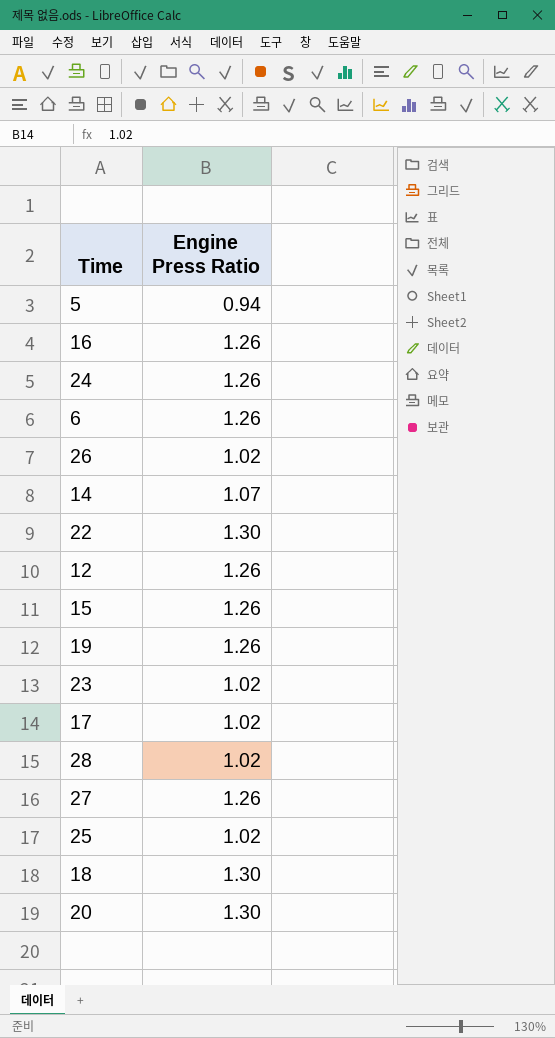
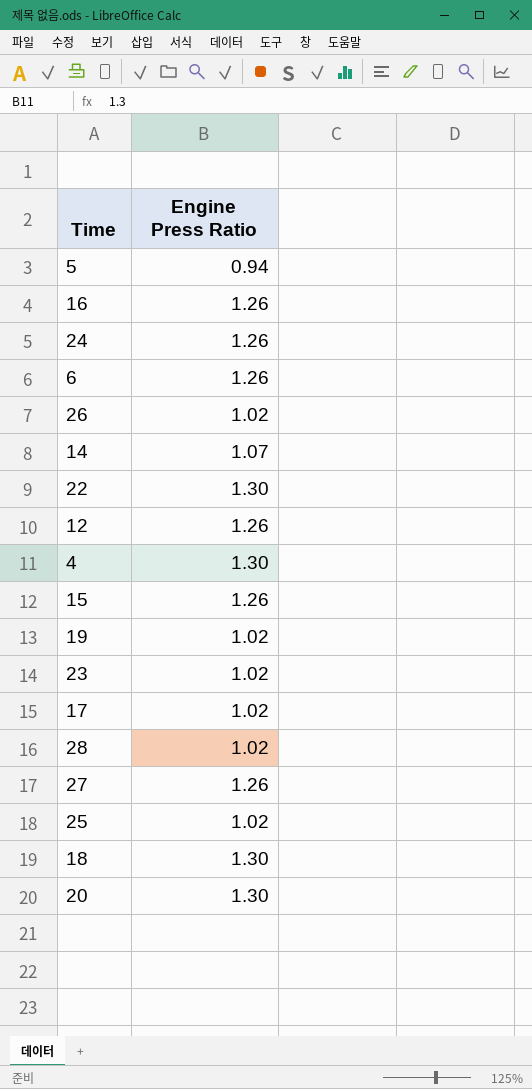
row 4: none -> 1.30
19 | Engine Press Ratio: 1.26 -> 1.02

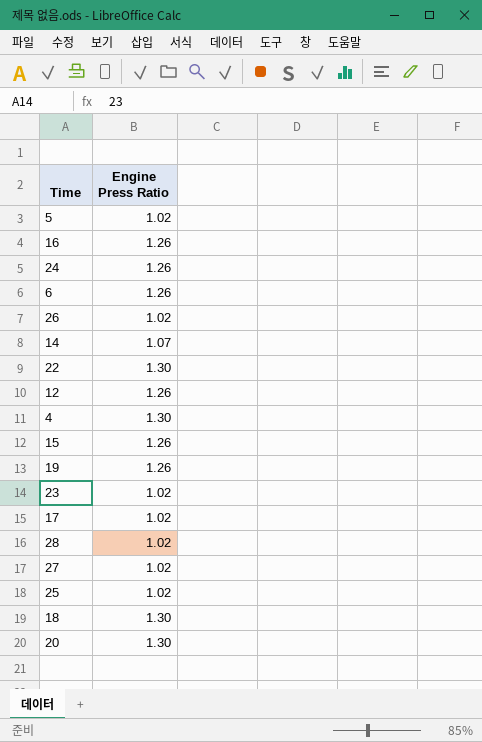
5 | Engine Press Ratio: 0.94 -> 1.02
19 | Engine Press Ratio: 1.02 -> 1.26
27 | Engine Press Ratio: 1.26 -> 1.02

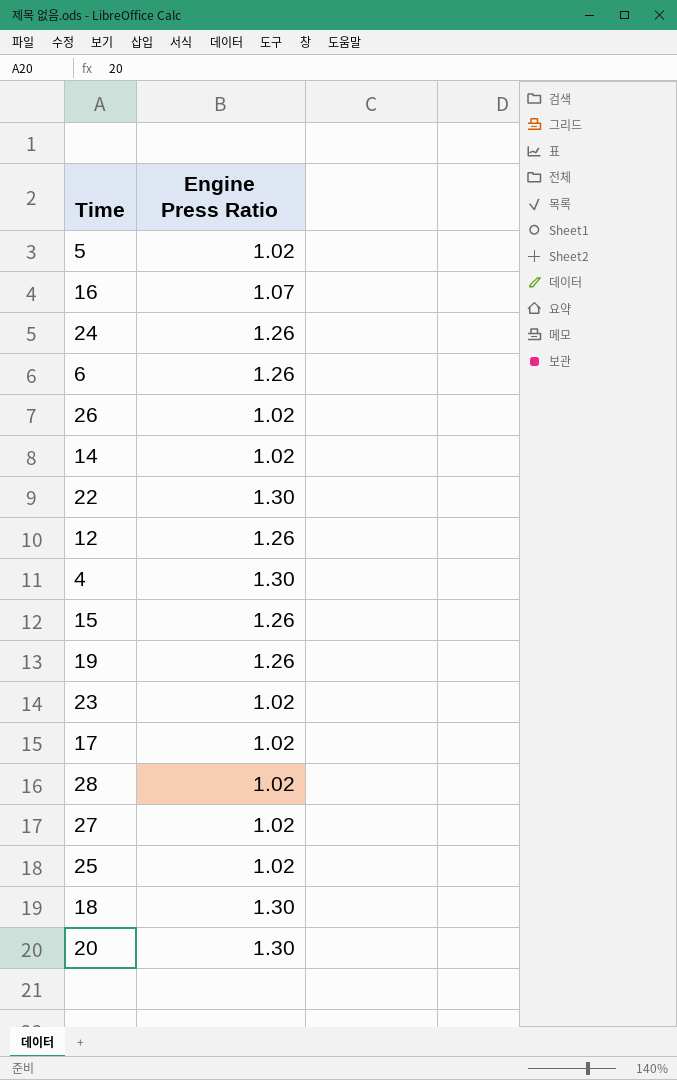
16 | Engine Press Ratio: 1.26 -> 1.07
14 | Engine Press Ratio: 1.07 -> 1.02

